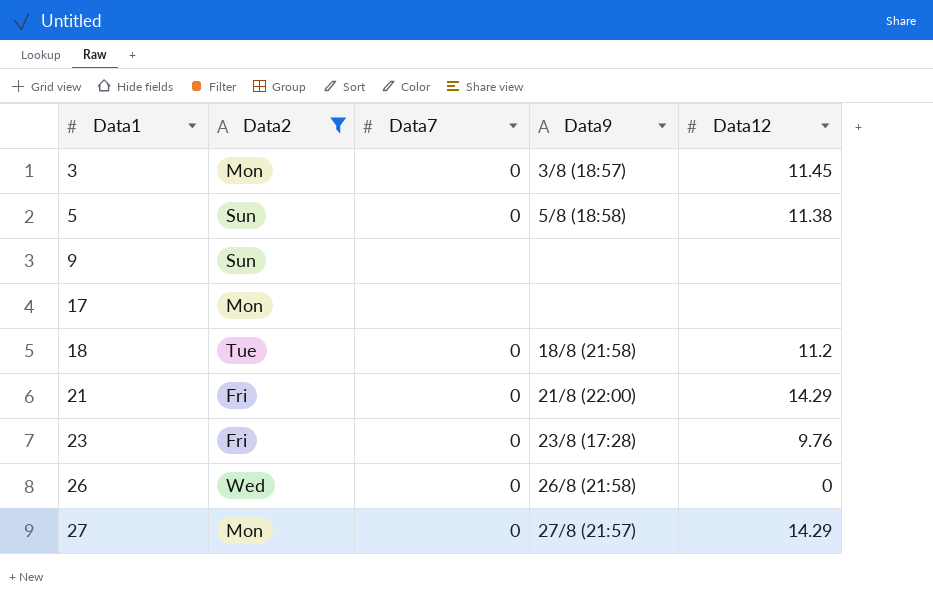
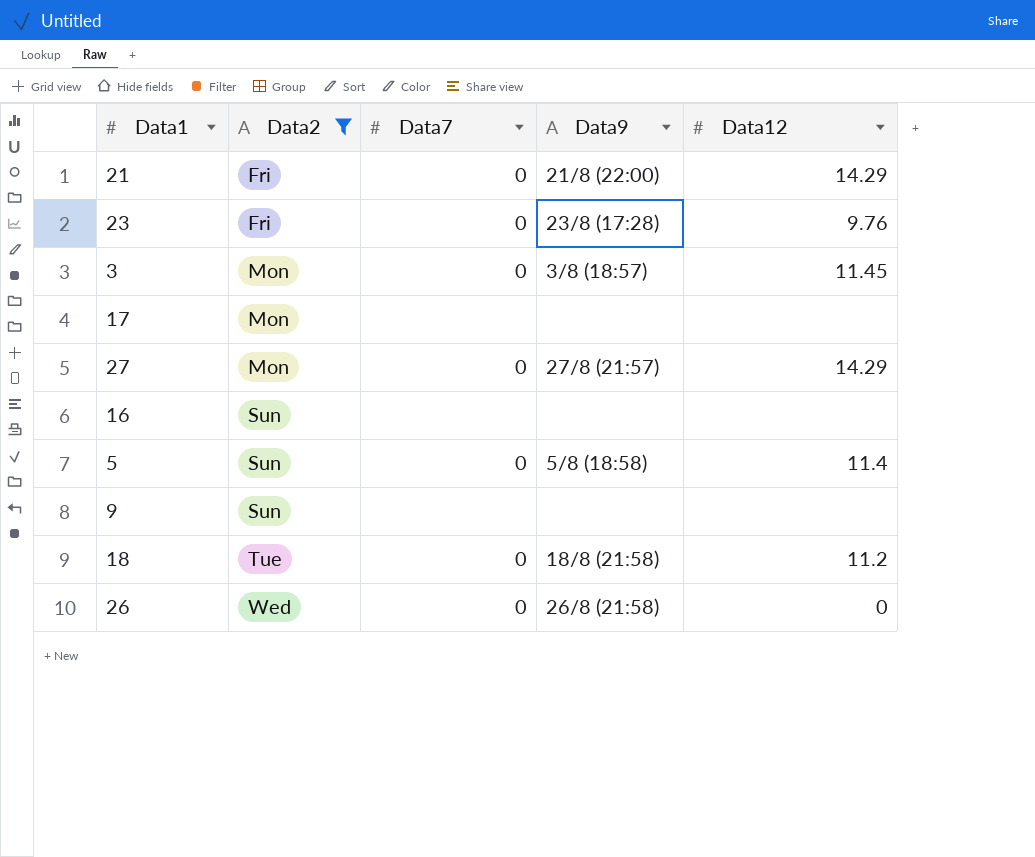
row order: Data1 ascending -> Data2 ascending
row 16: none -> Sun | none | none | none
5 | Data12: 11.38 -> 11.4

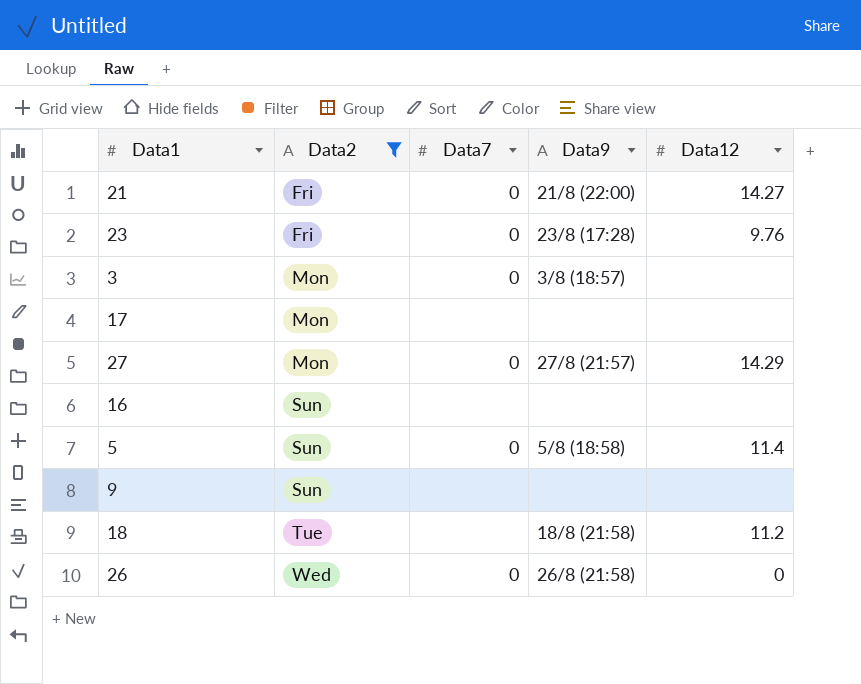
21 | Data12: 14.29 -> 14.27
3 | Data12: 11.45 -> none
18 | Data7: 0 -> none

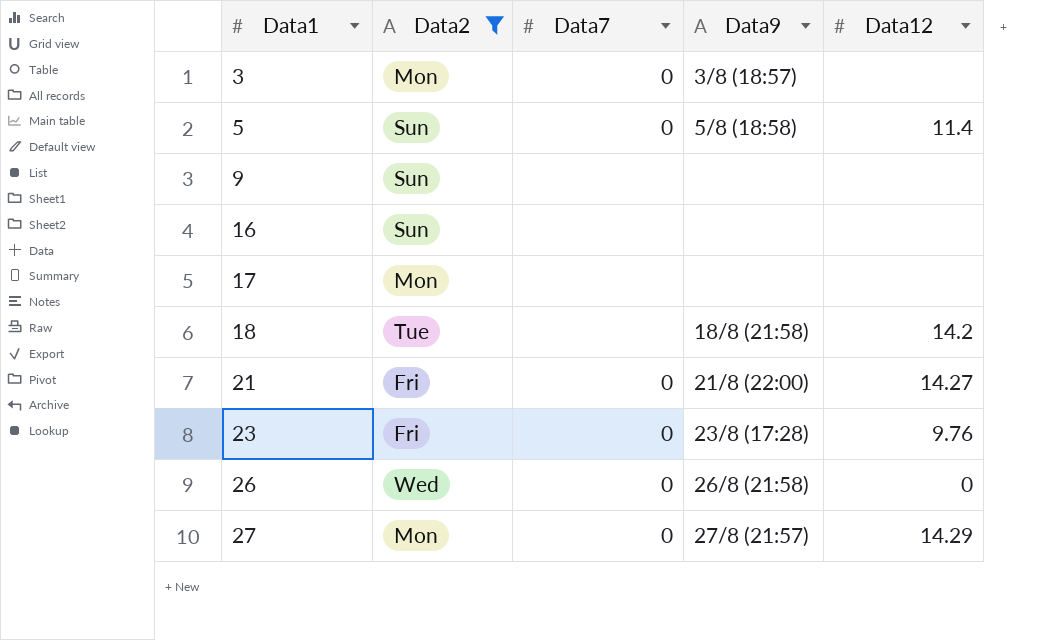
row order: Data2 ascending -> Data1 ascending
18 | Data12: 11.2 -> 14.2

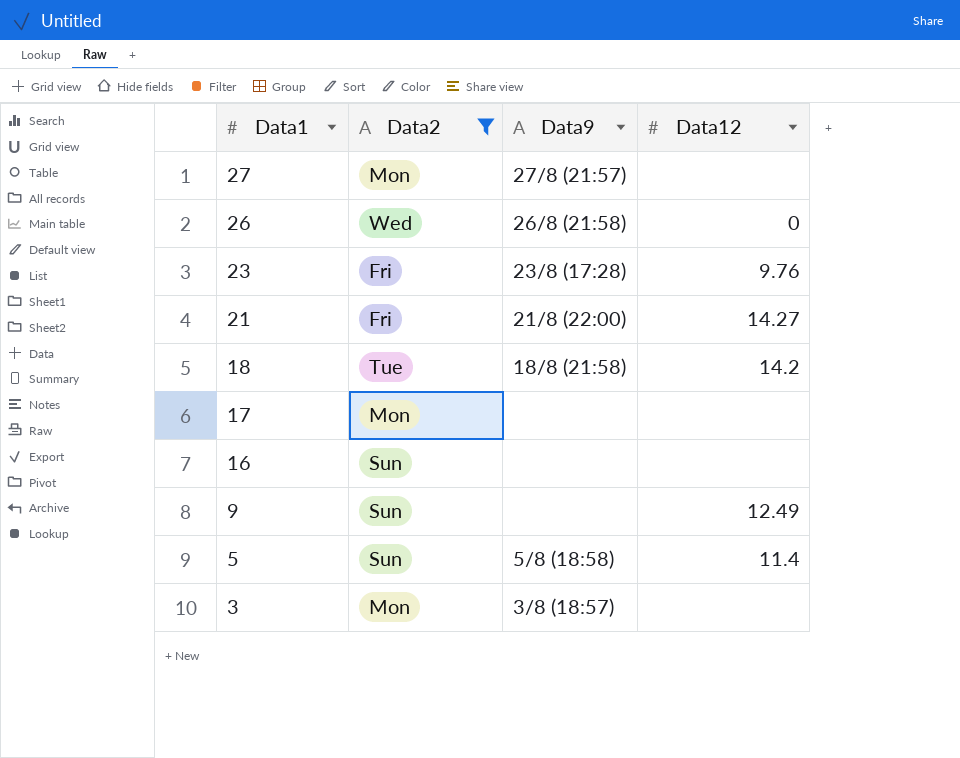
row order: Data1 ascending -> Data1 descending
column Data7 | position: 3 -> none
27 | Data12: 14.29 -> none
9 | Data12: none -> 12.49

